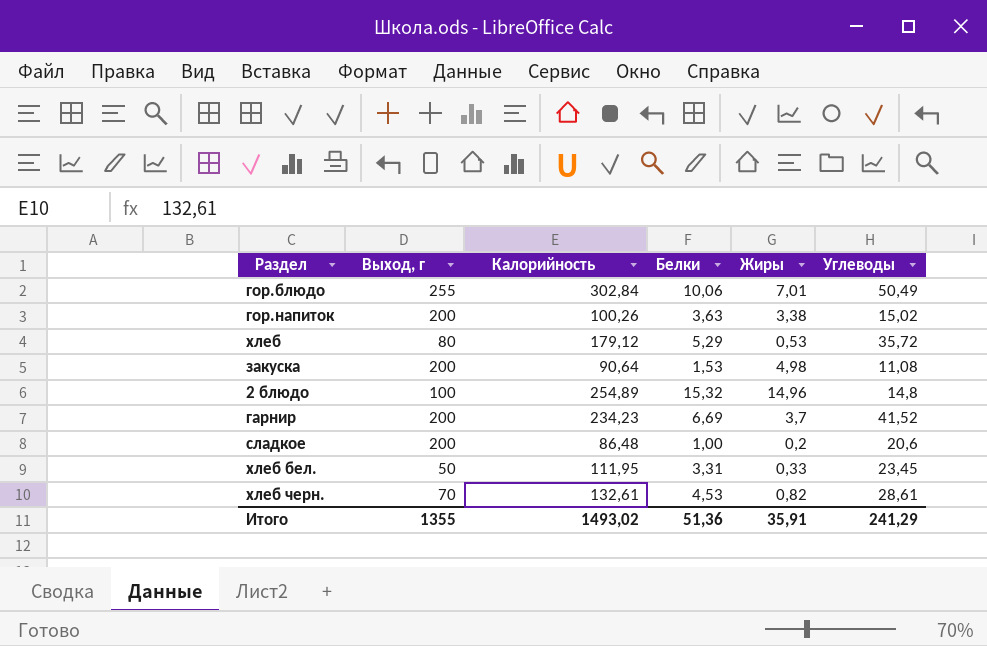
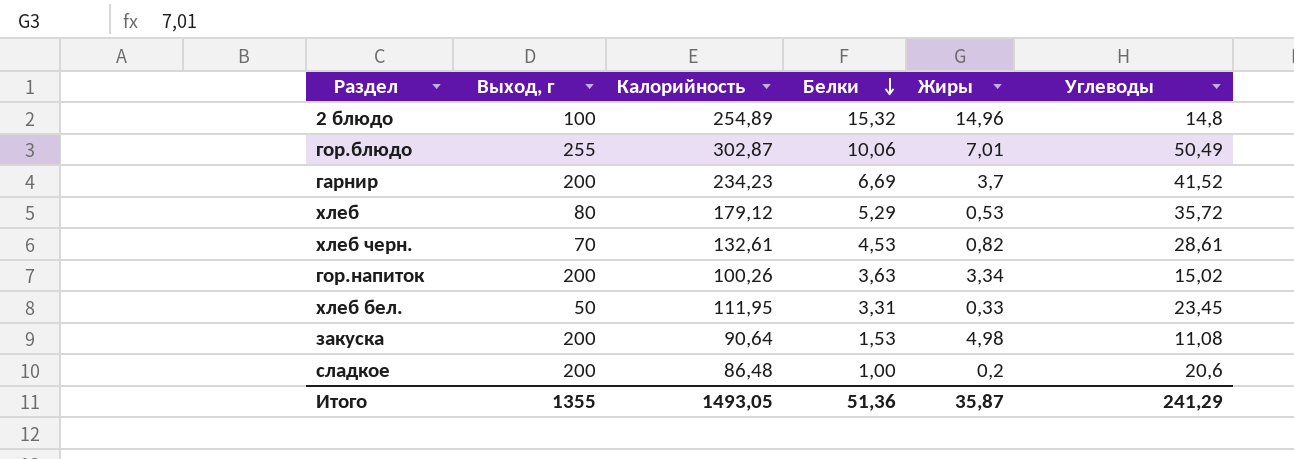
row order: none -> Белки descending
гор.блюдо | Калорийность: 302,84 -> 302,87
гор.напиток | Жиры: 3,38 -> 3,34
Итого | Калорийность: 1493,02 -> 1493,05
Итого | Жиры: 35,91 -> 35,87

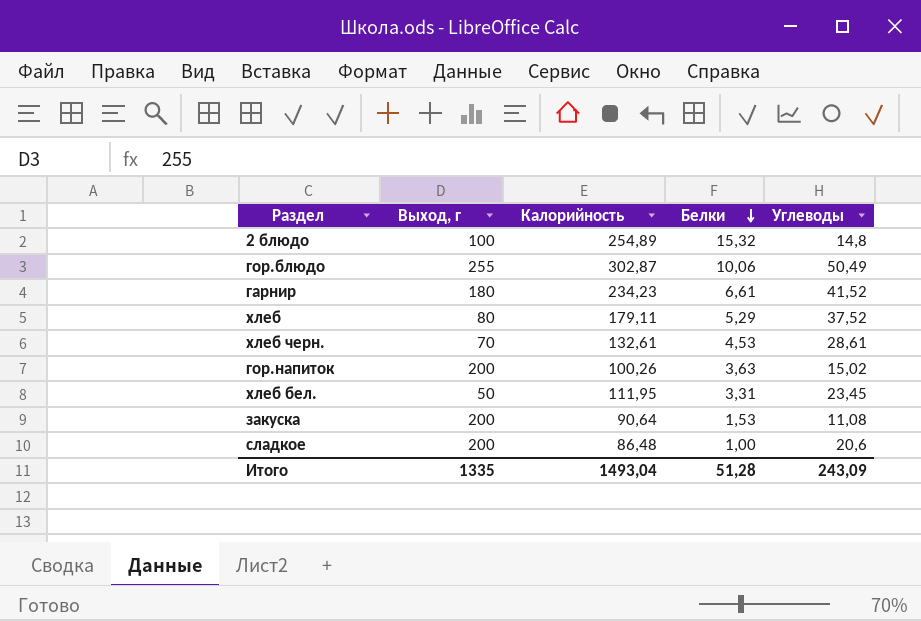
column Жиры | position: 5 -> none
гарнир | Выход, г: 200 -> 180
гарнир | Белки: 6,69 -> 6,61
хлеб | Калорийность: 179,12 -> 179,11
хлеб | Углеводы: 35,72 -> 37,52
Итого | Выход, г: 1355 -> 1335
Итого | Калорийность: 1493,05 -> 1493,04
Итого | Белки: 51,36 -> 51,28
Итого | Углеводы: 241,29 -> 243,09

